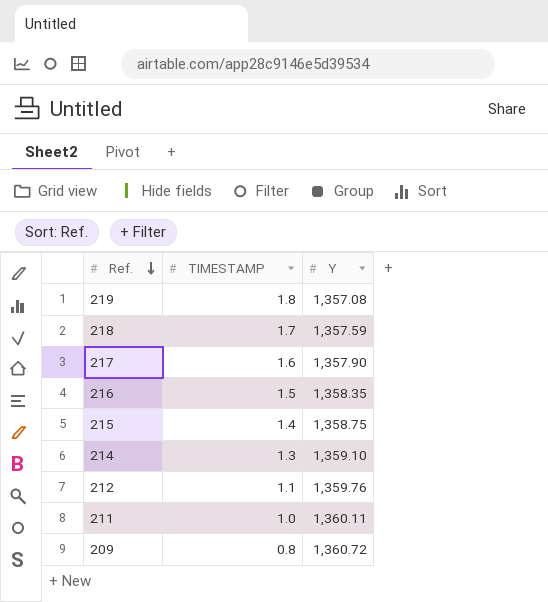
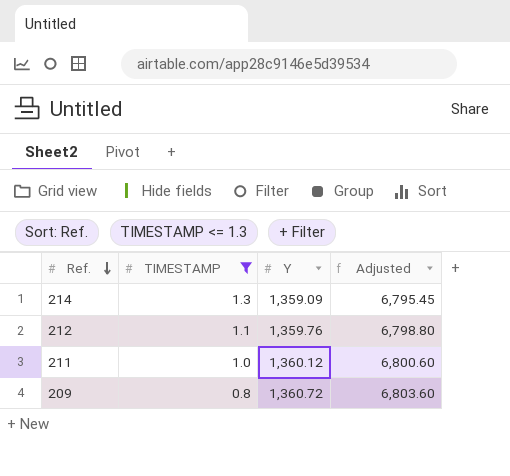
filter: none -> TIMESTAMP <= 1.3
column Adjusted | formula: none -> [Y] * 5
214 | Y: 1,359.10 -> 1,359.09
211 | Y: 1,360.11 -> 1,360.12

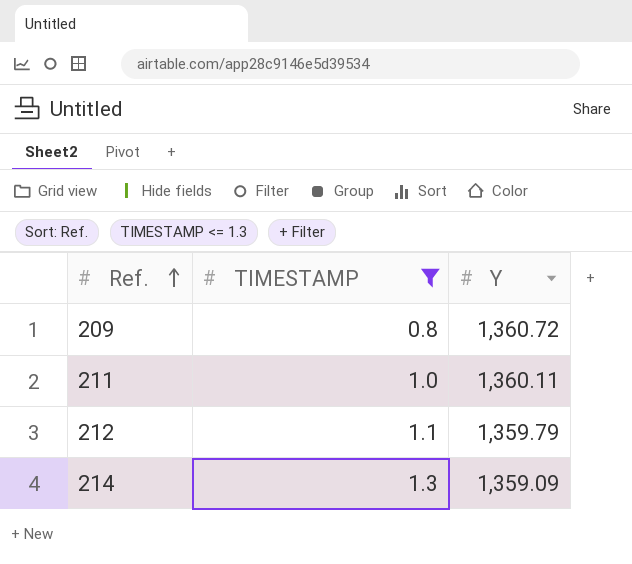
row order: Ref. descending -> Ref. ascending
column Adjusted | formula: [Y] * 5 -> none
211 | Y: 1,360.12 -> 1,360.11
212 | Y: 1,359.76 -> 1,359.79

